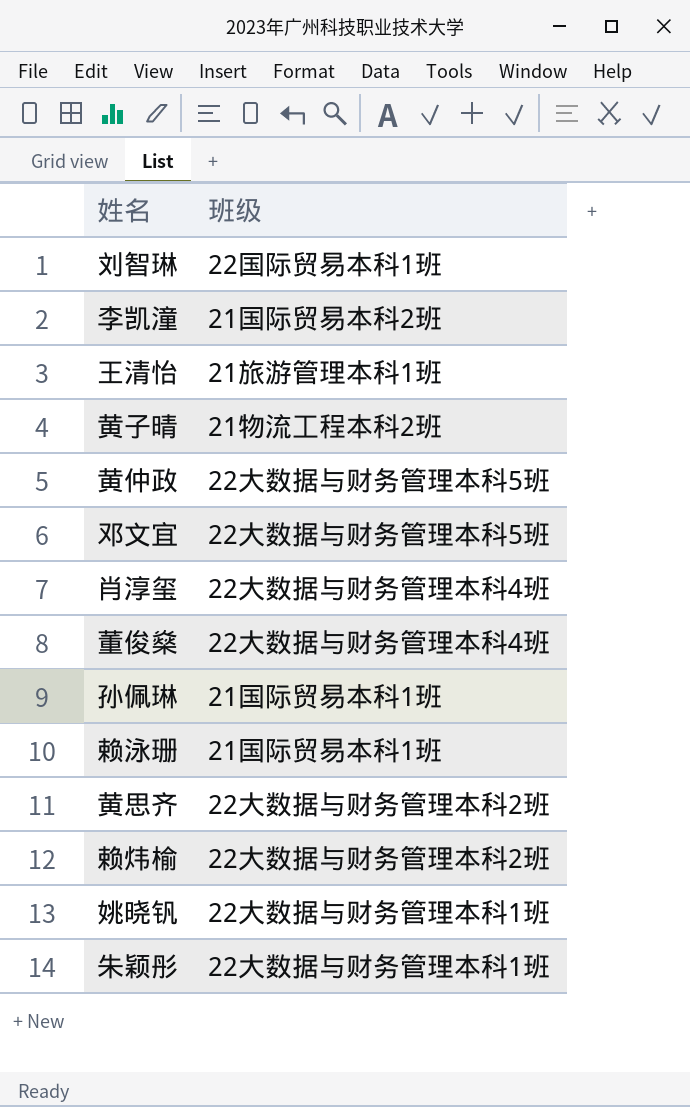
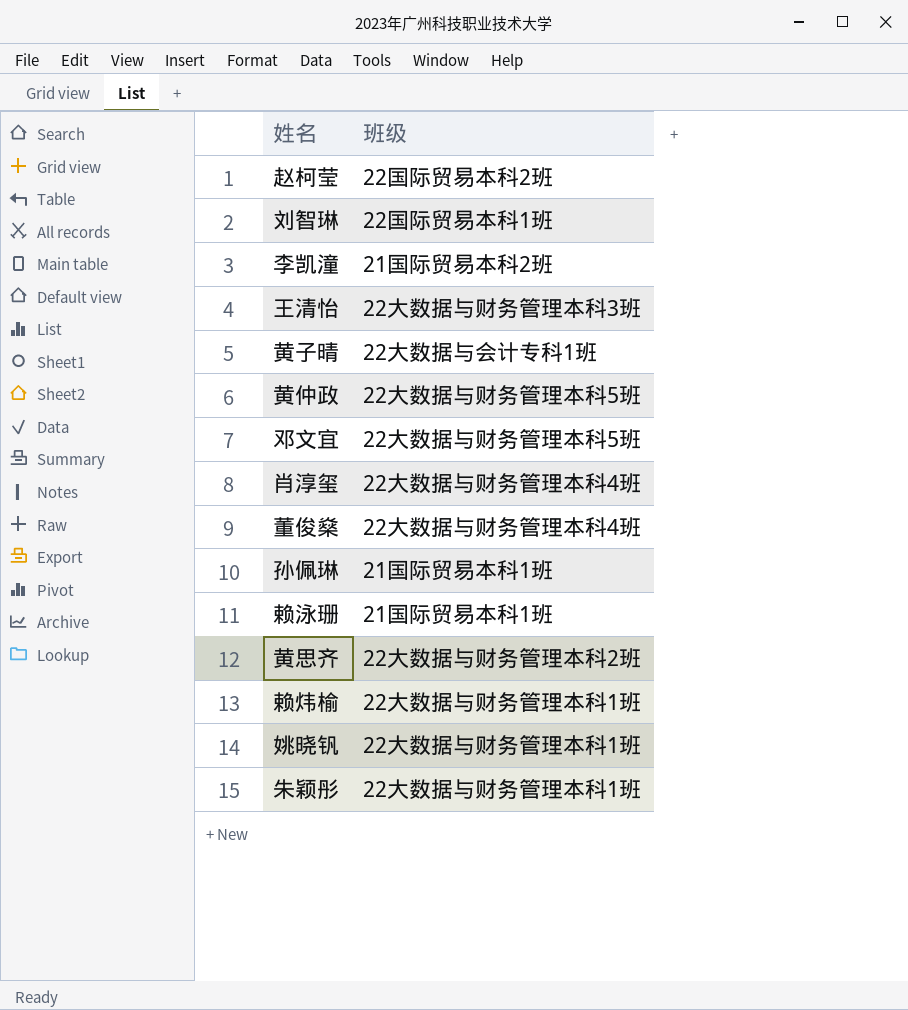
row 赵柯莹: none -> 22国际贸易本科2班
王清怡 | 班级: 21旅游管理本科1班 -> 22大数据与财务管理本科3班
黄子晴 | 班级: 21物流工程本科2班 -> 22大数据与会计专科1班
赖炜榆 | 班级: 22大数据与财务管理本科2班 -> 22大数据与财务管理本科1班

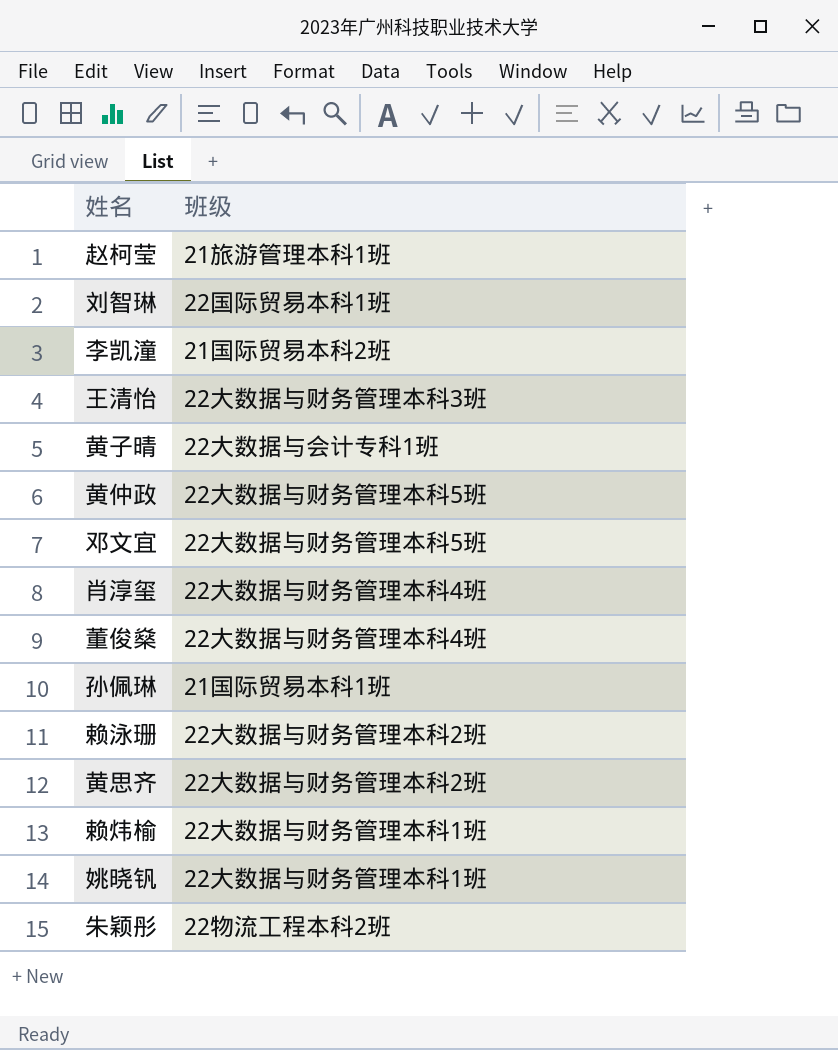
赵柯莹 | 班级: 22国际贸易本科2班 -> 21旅游管理本科1班
赖泳珊 | 班级: 21国际贸易本科1班 -> 22大数据与财务管理本科2班
朱颖彤 | 班级: 22大数据与财务管理本科1班 -> 22物流工程本科2班

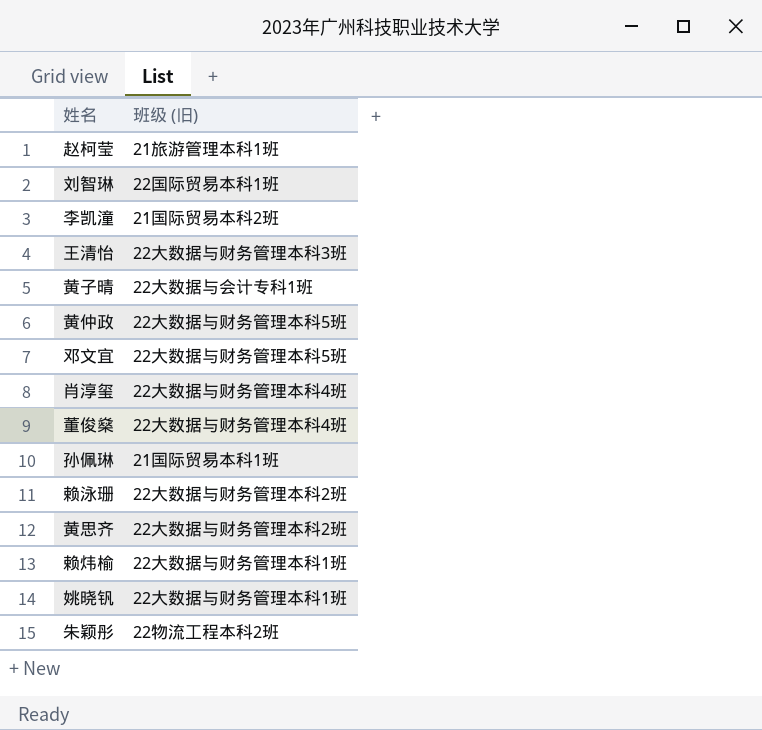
column name: 班级 -> 班级 (旧)

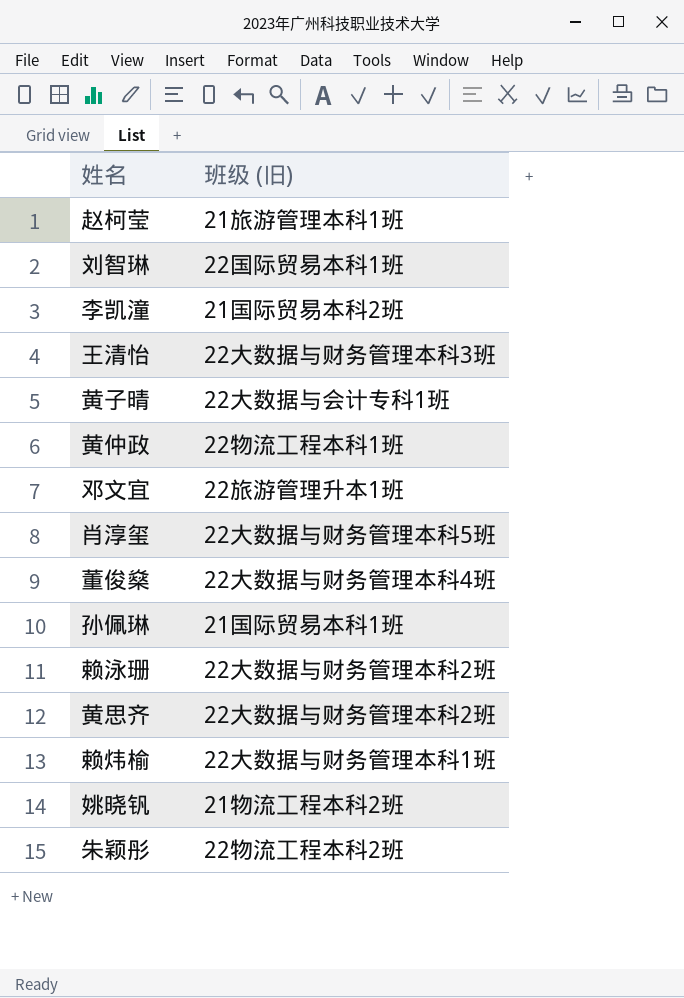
黄仲政 | 班级 (旧): 22大数据与财务管理本科5班 -> 22物流工程本科1班
邓文宜 | 班级 (旧): 22大数据与财务管理本科5班 -> 22旅游管理升本1班
肖淳玺 | 班级 (旧): 22大数据与财务管理本科4班 -> 22大数据与财务管理本科5班
姚晓钒 | 班级 (旧): 22大数据与财务管理本科1班 -> 21物流工程本科2班

